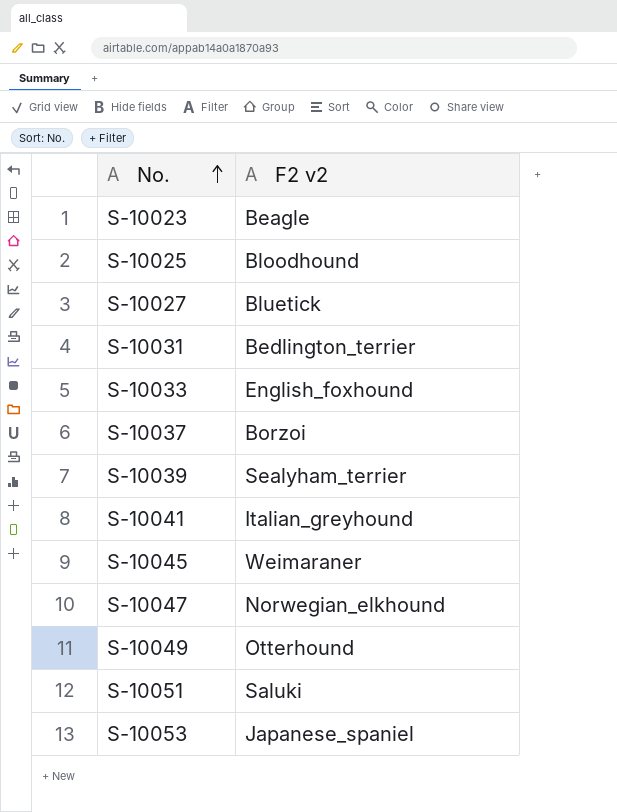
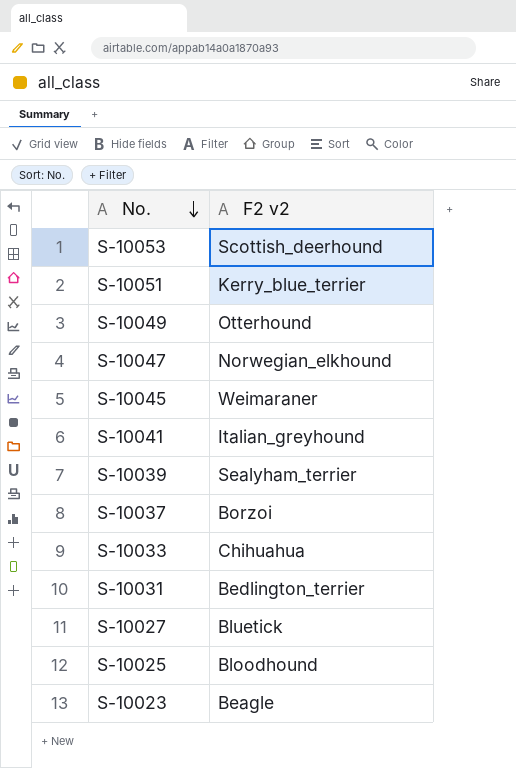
row order: No. ascending -> No. descending
S-10053 | F2 v2: Japanese_spaniel -> Scottish_deerhound
S-10051 | F2 v2: Saluki -> Kerry_blue_terrier
S-10033 | F2 v2: English_foxhound -> Chihuahua

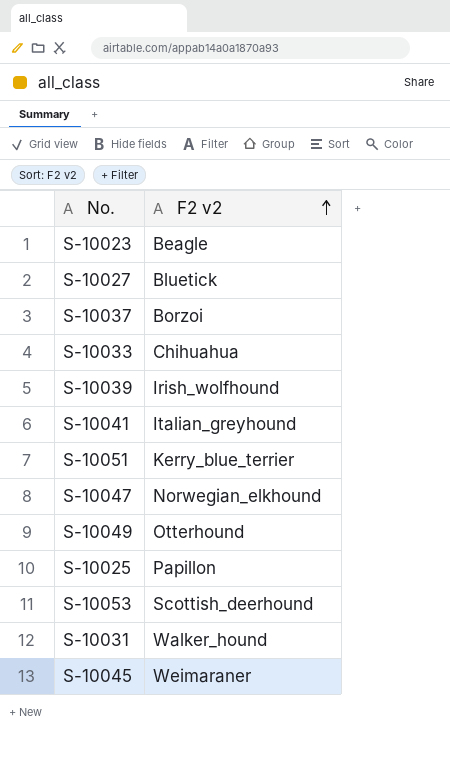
row order: No. descending -> F2 v2 ascending
S-10039 | F2 v2: Sealyham_terrier -> Irish_wolfhound
S-10025 | F2 v2: Bloodhound -> Papillon
S-10031 | F2 v2: Bedlington_terrier -> Walker_hound

